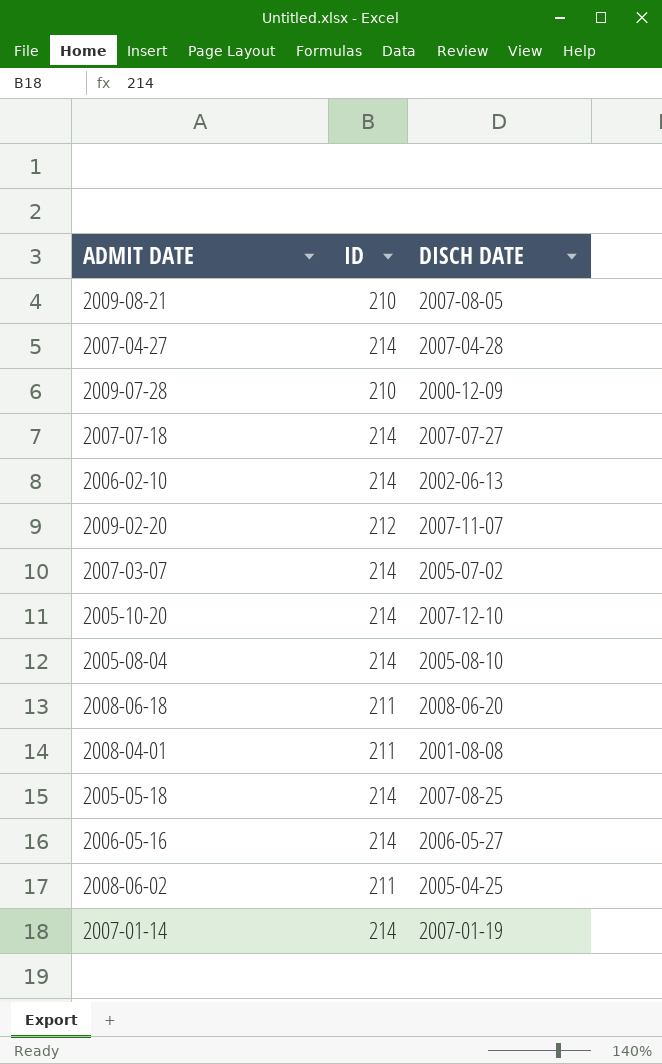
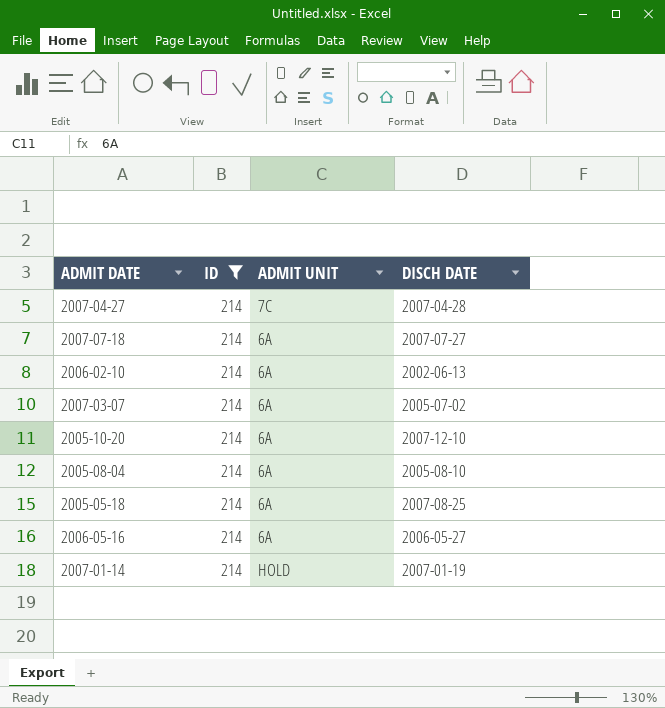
filter: none -> ID = 214
column ADMIT UNIT | position: none -> 3

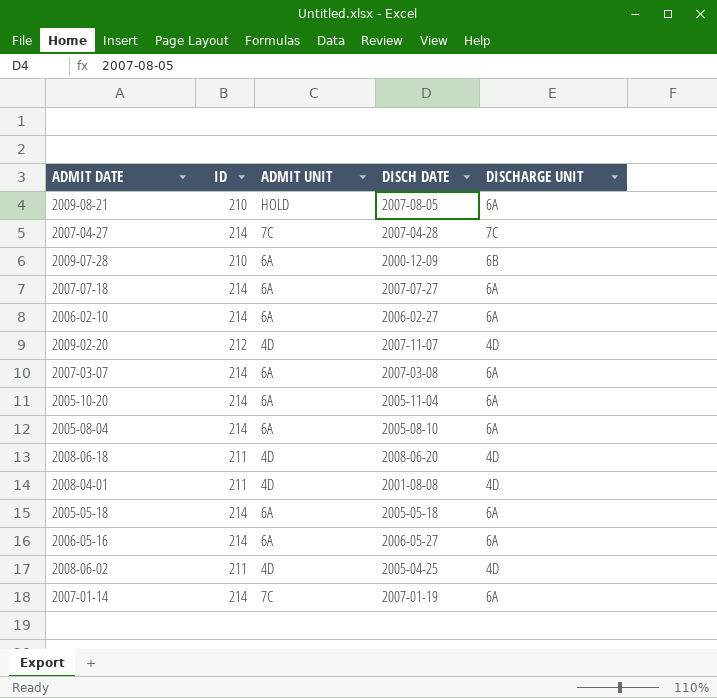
filter: ID = 214 -> none
column DISCHARGE UNIT | position: none -> 5
2006-02-10 | DISCH DATE: 2002-06-13 -> 2006-02-27
2007-03-07 | DISCH DATE: 2005-07-02 -> 2007-03-08
2005-10-20 | DISCH DATE: 2007-12-10 -> 2005-11-04
2005-05-18 | DISCH DATE: 2007-08-25 -> 2005-05-18
2007-01-14 | ADMIT UNIT: HOLD -> 7C

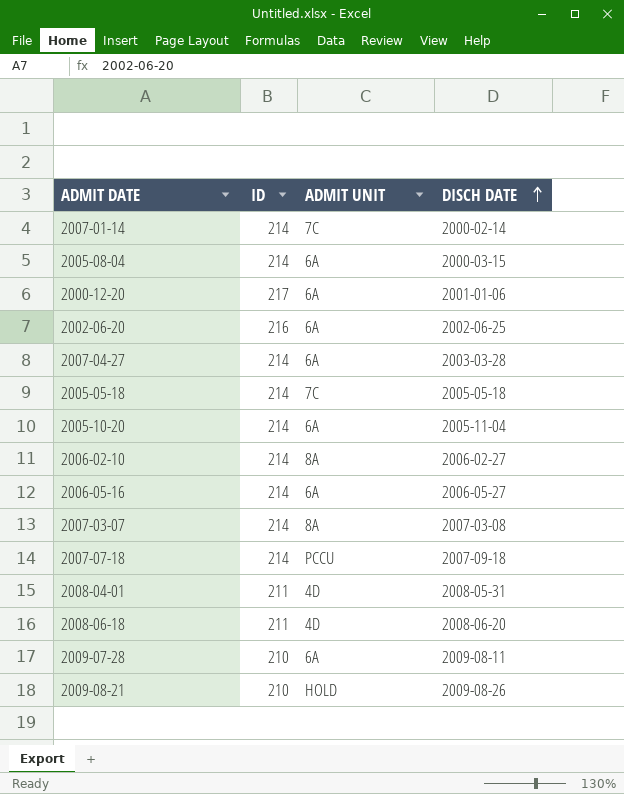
row order: none -> DISCH DATE ascending
column DISCHARGE UNIT | position: 5 -> none
row 2009-02-20: 212 | 4D | 2007-11-07 | 4D -> none
row 2008-06-02: 211 | 4D | 2005-04-25 | 4D -> none
2007-01-14 | DISCH DATE: 2007-01-19 -> 2000-02-14
2005-08-04 | DISCH DATE: 2005-08-10 -> 2000-03-15
row 2000-12-20: none -> 217 | 6A | 2001-01-06
row 2002-06-20: none -> 216 | 6A | 2002-06-25
2007-04-27 | ADMIT UNIT: 7C -> 6A
2007-04-27 | DISCH DATE: 2007-04-28 -> 2003-03-28
2005-05-18 | ADMIT UNIT: 6A -> 7C
2006-02-10 | ADMIT UNIT: 6A -> 8A
2007-03-07 | ADMIT UNIT: 6A -> 8A
2007-07-18 | ADMIT UNIT: 6A -> PCCU
2007-07-18 | DISCH DATE: 2007-07-27 -> 2007-09-18
2008-04-01 | DISCH DATE: 2001-08-08 -> 2008-05-31
2009-07-28 | DISCH DATE: 2000-12-09 -> 2009-08-11
2009-08-21 | DISCH DATE: 2007-08-05 -> 2009-08-26

